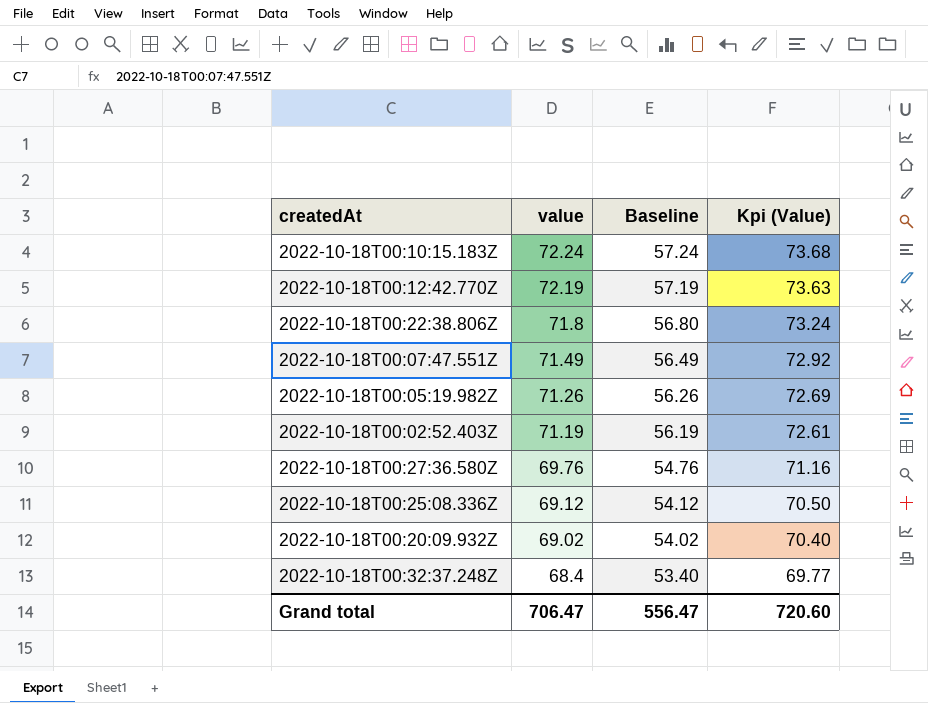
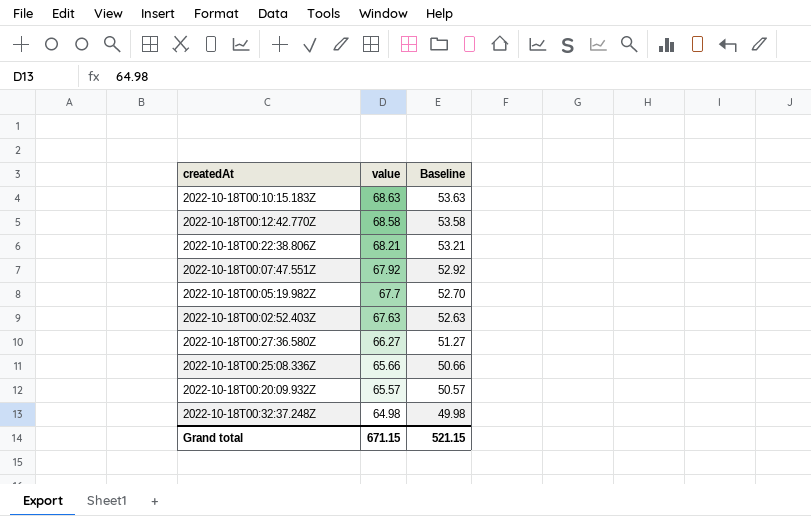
column Kpi (Value) | formula: [value] * 1.02 -> none
2022-10-18T00:10:15.183Z | value: 72.24 -> 68.63
2022-10-18T00:10:15.183Z | Baseline: 57.24 -> 53.63
2022-10-18T00:12:42.770Z | value: 72.19 -> 68.58
2022-10-18T00:12:42.770Z | Baseline: 57.19 -> 53.58
2022-10-18T00:22:38.806Z | value: 71.8 -> 68.21
2022-10-18T00:22:38.806Z | Baseline: 56.80 -> 53.21
2022-10-18T00:07:47.551Z | value: 71.49 -> 67.92
2022-10-18T00:07:47.551Z | Baseline: 56.49 -> 52.92
2022-10-18T00:05:19.982Z | value: 71.26 -> 67.7
2022-10-18T00:05:19.982Z | Baseline: 56.26 -> 52.70
2022-10-18T00:02:52.403Z | value: 71.19 -> 67.63
2022-10-18T00:02:52.403Z | Baseline: 56.19 -> 52.63
2022-10-18T00:27:36.580Z | value: 69.76 -> 66.27
2022-10-18T00:27:36.580Z | Baseline: 54.76 -> 51.27
2022-10-18T00:25:08.336Z | value: 69.12 -> 65.66
2022-10-18T00:25:08.336Z | Baseline: 54.12 -> 50.66
2022-10-18T00:20:09.932Z | value: 69.02 -> 65.57
2022-10-18T00:20:09.932Z | Baseline: 54.02 -> 50.57
2022-10-18T00:32:37.248Z | value: 68.4 -> 64.98
2022-10-18T00:32:37.248Z | Baseline: 53.40 -> 49.98
Grand total | value: 706.47 -> 671.15
Grand total | Baseline: 556.47 -> 521.15

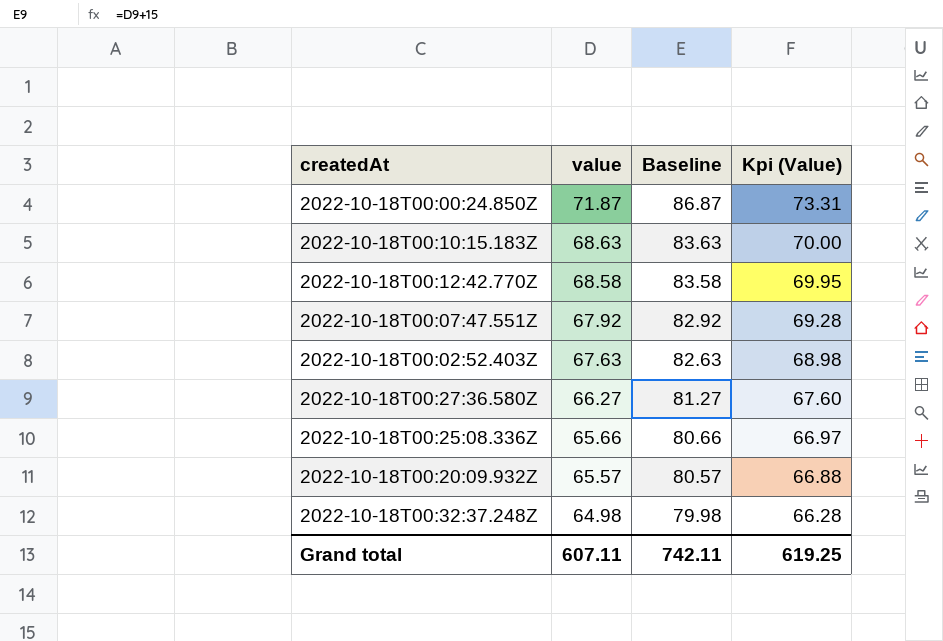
column Baseline | formula: [value] - 15 -> [value] + 15
column Kpi (Value) | formula: none -> [value] * 1.02
row 2022-10-18T00:22:38.806Z: 68.21 | 53.21 -> none
row 2022-10-18T00:05:19.982Z: 67.7 | 52.70 -> none
row 2022-10-18T00:00:24.850Z: none -> 71.87 | 86.87 | 73.31
Grand total | value: 671.15 -> 607.11
Grand total | Baseline: 521.15 -> 742.11

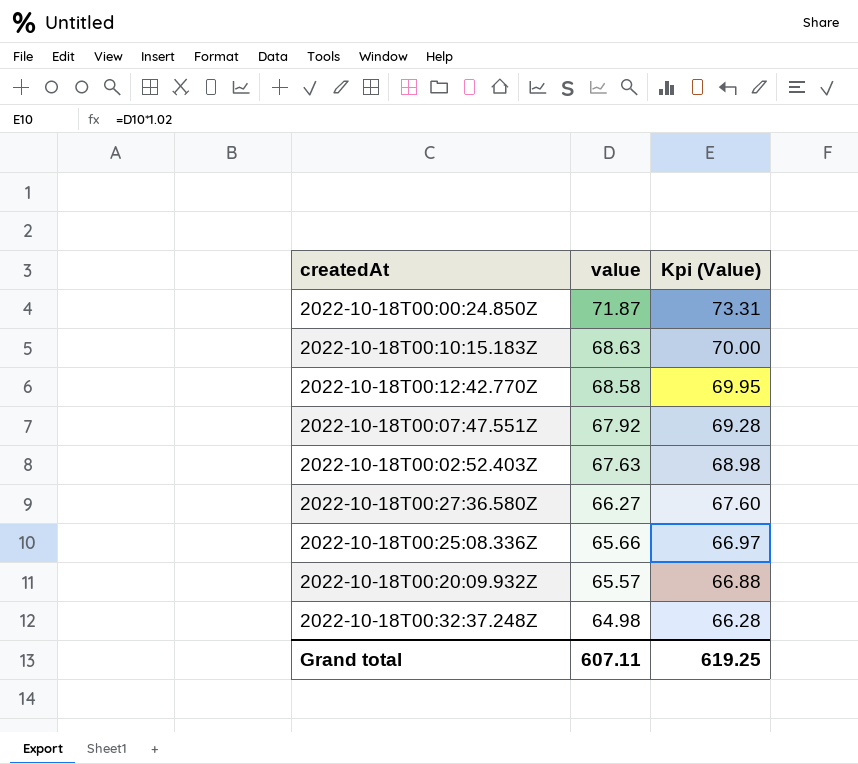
column Baseline | formula: [value] + 15 -> none

